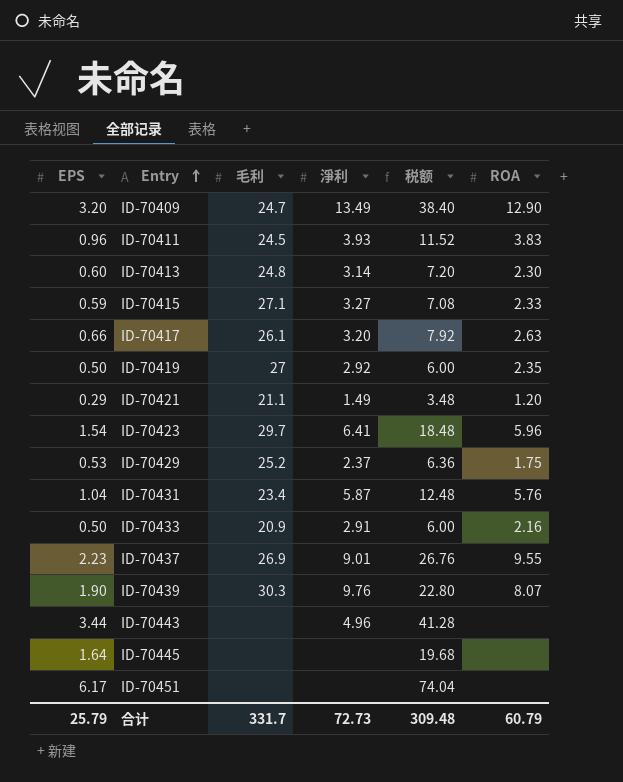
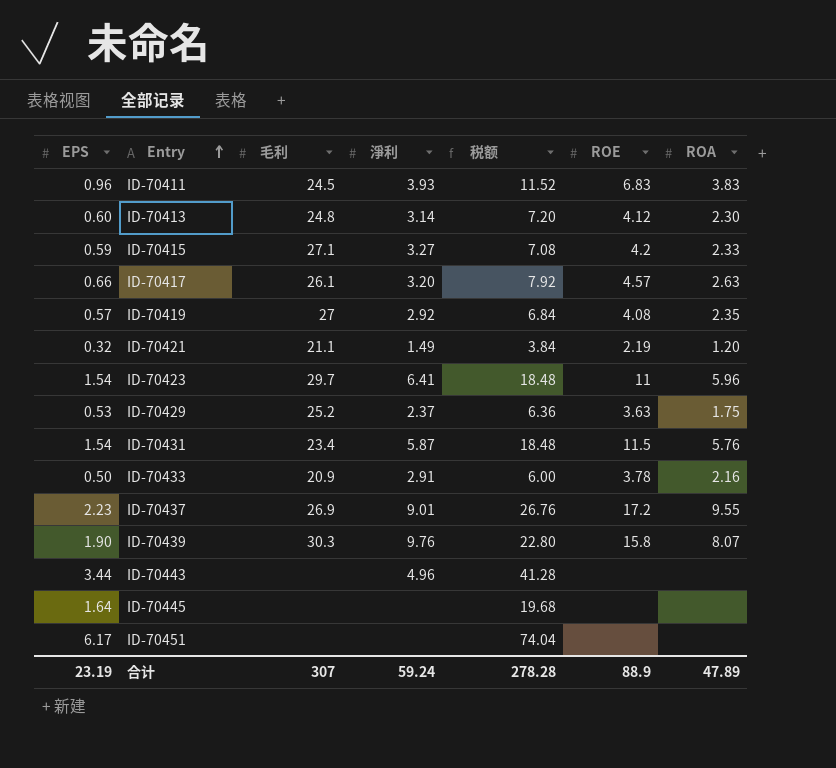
column ROE | position: none -> 6
row ID-70409: 3.20 | 24.7 | 13.49 | 38.40 | 12.90 -> none
ID-70419 | EPS: 0.50 -> 0.57
ID-70419 | 税额: 6.00 -> 6.84
ID-70421 | EPS: 0.29 -> 0.32
ID-70421 | 税额: 3.48 -> 3.84
ID-70431 | EPS: 1.04 -> 1.54
ID-70431 | 税额: 12.48 -> 18.48
合计 | EPS: 25.79 -> 23.19
合计 | 毛利: 331.7 -> 307
合计 | 淨利: 72.73 -> 59.24
合计 | 税额: 309.48 -> 278.28
合计 | ROA: 60.79 -> 47.89

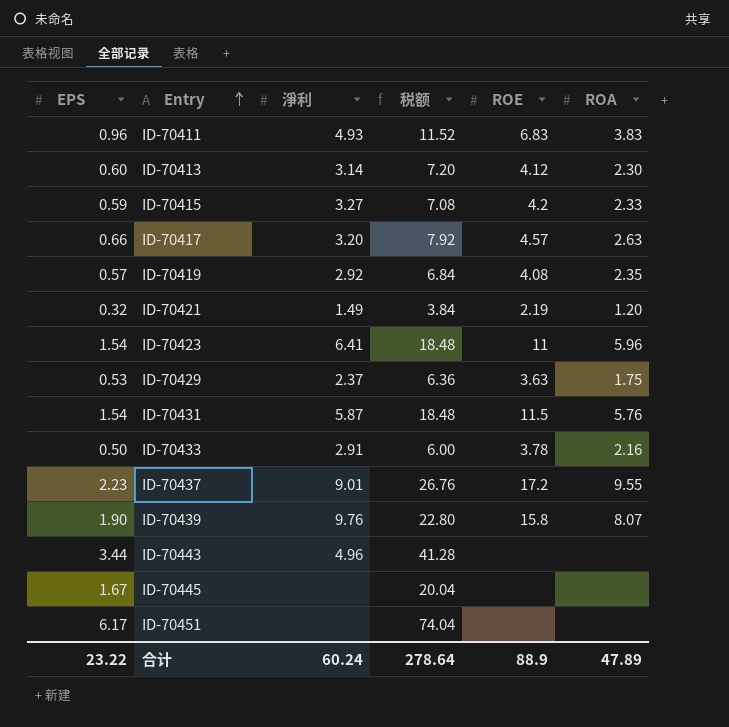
column 毛利 | position: 3 -> none
ID-70411 | 淨利: 3.93 -> 4.93
ID-70445 | EPS: 1.64 -> 1.67
ID-70445 | 税额: 19.68 -> 20.04
合计 | EPS: 23.19 -> 23.22
合计 | 淨利: 59.24 -> 60.24
合计 | 税额: 278.28 -> 278.64

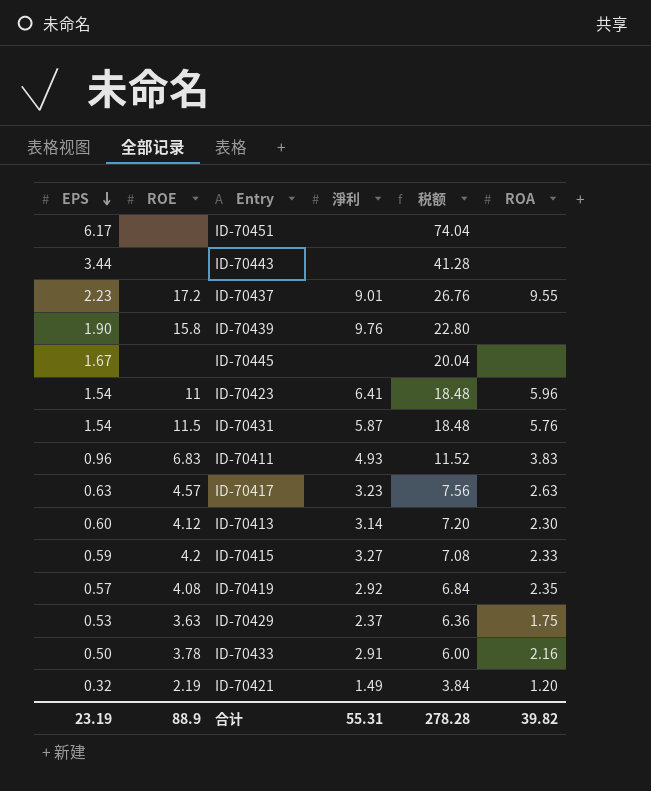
row order: Entry ascending -> EPS descending
column ROE | position: 5 -> 2
ID-70443 | 淨利: 4.96 -> none
ID-70439 | ROA: 8.07 -> none
ID-70417 | EPS: 0.66 -> 0.63
ID-70417 | 淨利: 3.20 -> 3.23
ID-70417 | 税额: 7.92 -> 7.56
合计 | EPS: 23.22 -> 23.19
合计 | 淨利: 60.24 -> 55.31
合计 | 税额: 278.64 -> 278.28
合计 | ROA: 47.89 -> 39.82

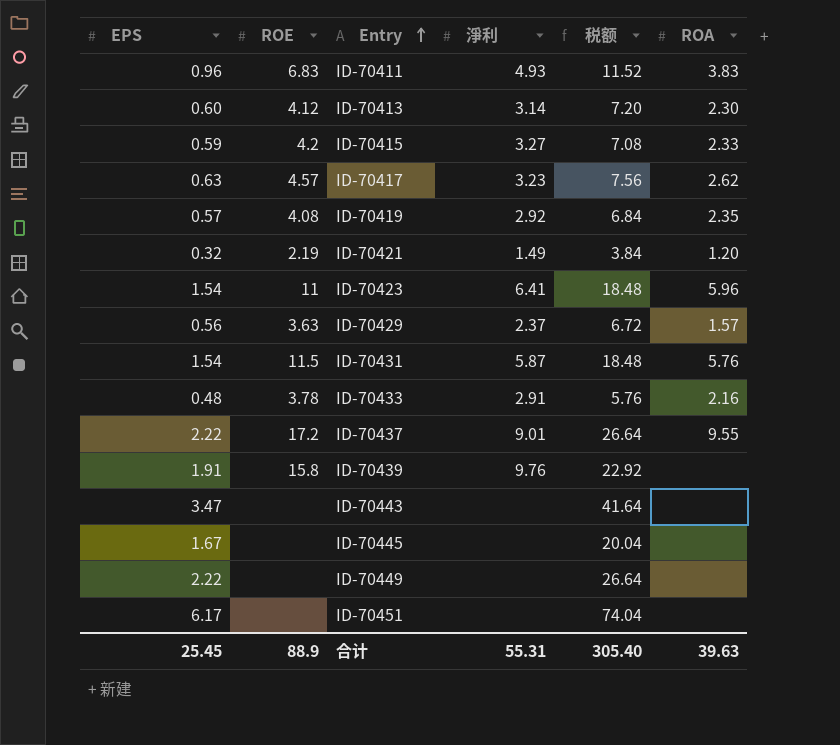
row order: EPS descending -> Entry ascending
ID-70417 | ROA: 2.63 -> 2.62
ID-70429 | EPS: 0.53 -> 0.56
ID-70429 | 税额: 6.36 -> 6.72
ID-70429 | ROA: 1.75 -> 1.57
ID-70433 | EPS: 0.50 -> 0.48
ID-70433 | 税额: 6.00 -> 5.76
ID-70437 | EPS: 2.23 -> 2.22
ID-70437 | 税额: 26.76 -> 26.64
ID-70439 | EPS: 1.90 -> 1.91
ID-70439 | 税额: 22.80 -> 22.92
ID-70443 | EPS: 3.44 -> 3.47
ID-70443 | 税额: 41.28 -> 41.64
row ID-70449: none -> 2.22 | none | none | 26.64 | none
合计 | EPS: 23.19 -> 25.45
合计 | 税额: 278.28 -> 305.40
合计 | ROA: 39.82 -> 39.63

